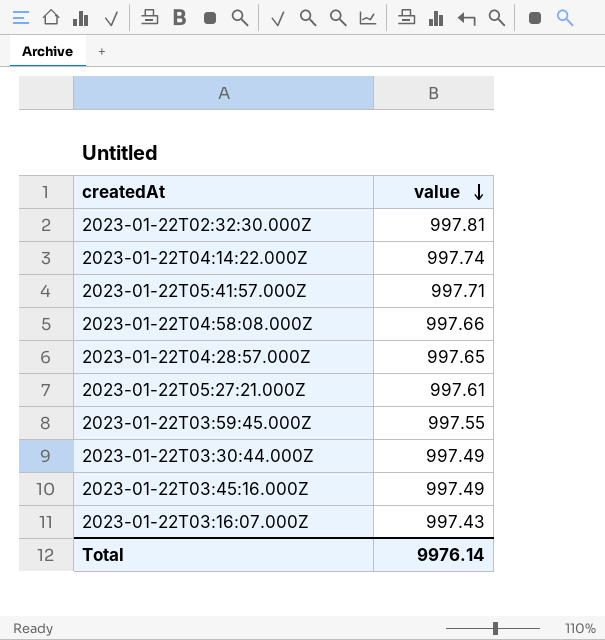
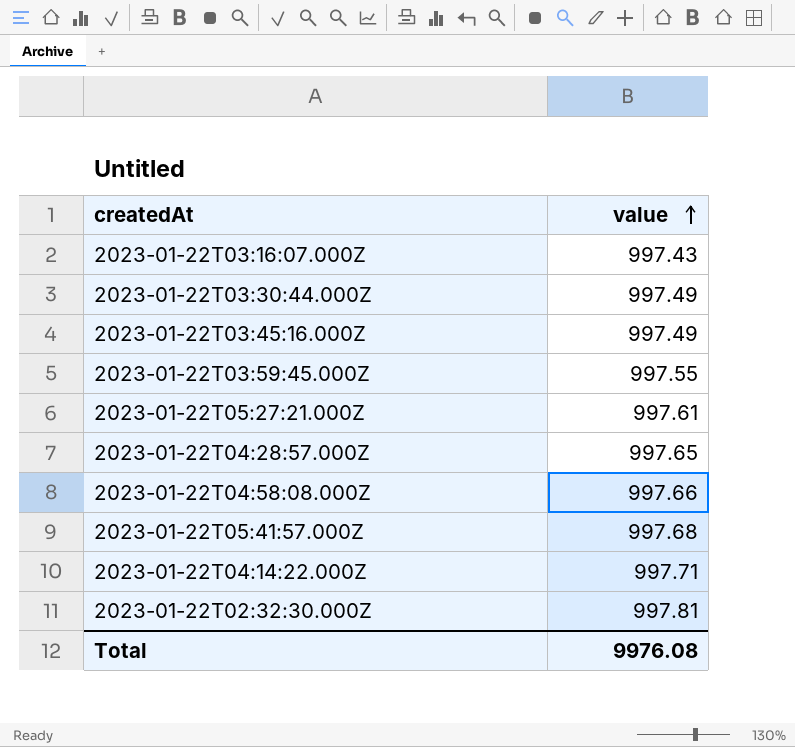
row order: value descending -> value ascending
2023-01-22T05:41:57.000Z | value: 997.71 -> 997.68
2023-01-22T04:14:22.000Z | value: 997.74 -> 997.71
Total | value: 9976.14 -> 9976.08

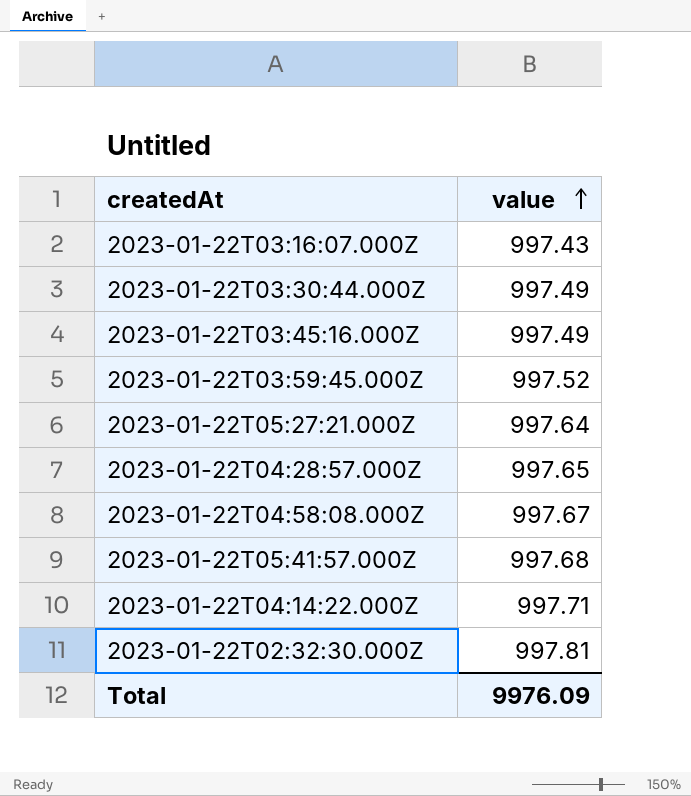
2023-01-22T03:59:45.000Z | value: 997.55 -> 997.52
2023-01-22T05:27:21.000Z | value: 997.61 -> 997.64
2023-01-22T04:58:08.000Z | value: 997.66 -> 997.67
Total | value: 9976.08 -> 9976.09

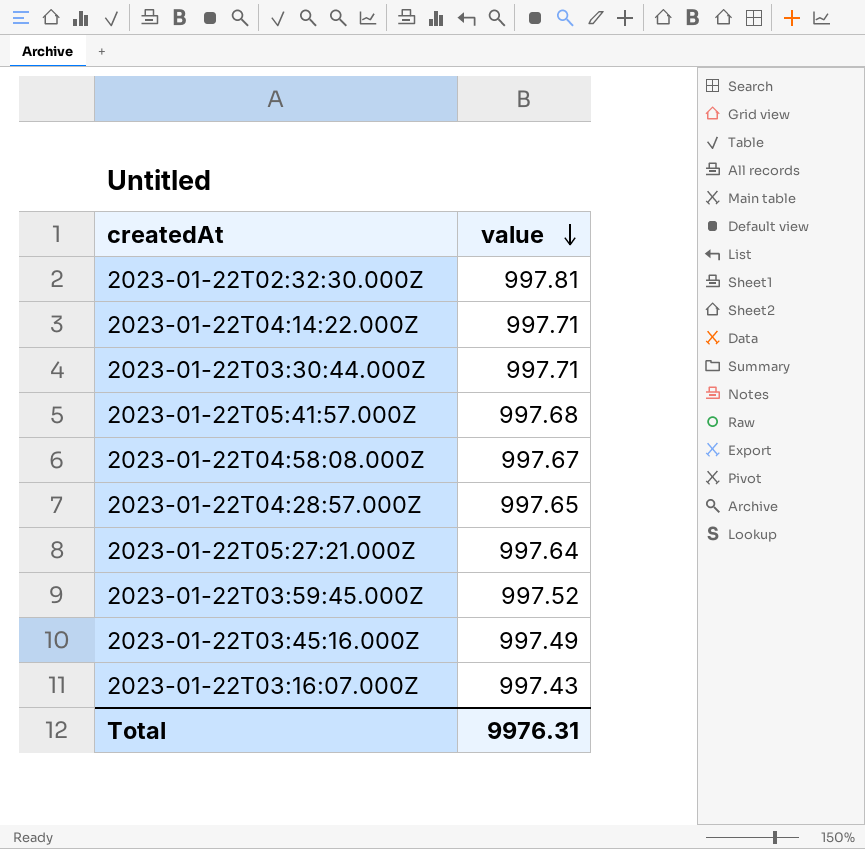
row order: value ascending -> value descending
2023-01-22T03:30:44.000Z | value: 997.49 -> 997.71
Total | value: 9976.09 -> 9976.31

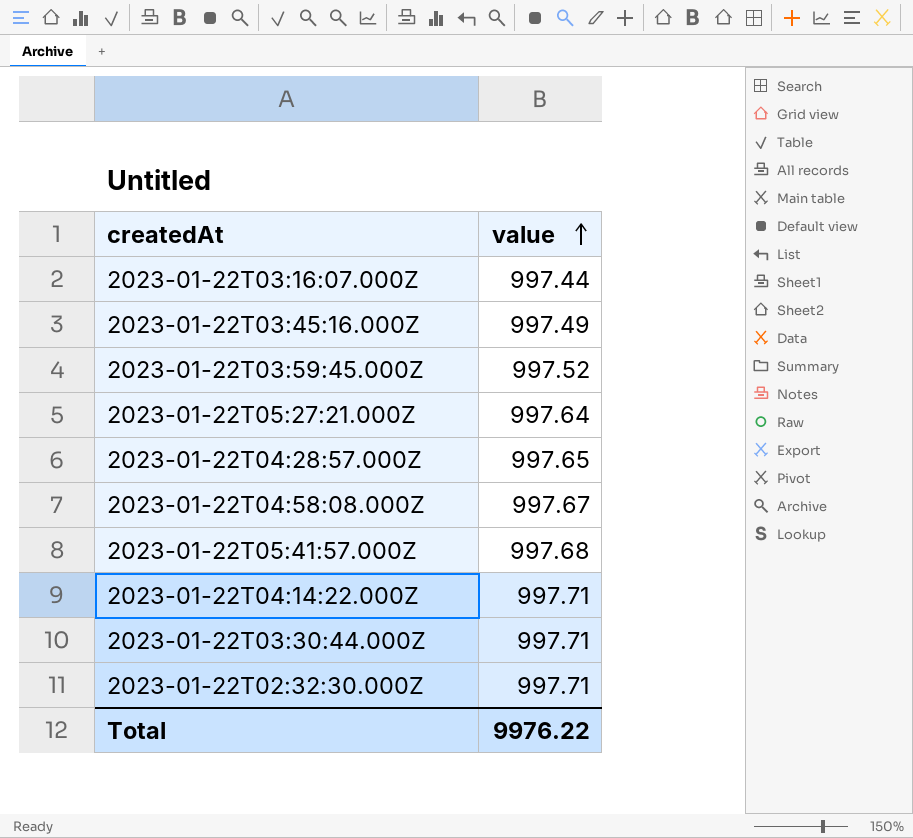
row order: value descending -> value ascending
2023-01-22T03:16:07.000Z | value: 997.43 -> 997.44
2023-01-22T02:32:30.000Z | value: 997.81 -> 997.71
Total | value: 9976.31 -> 9976.22

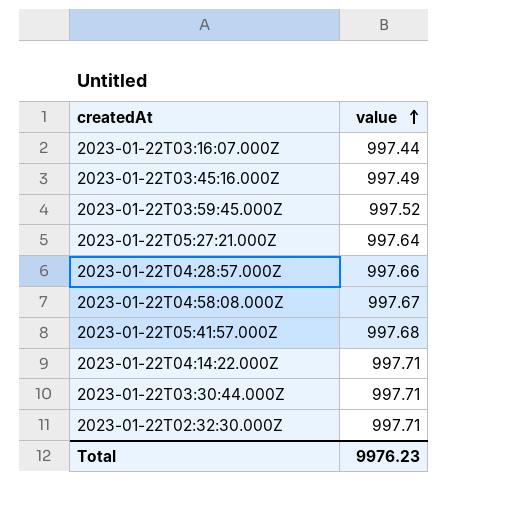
2023-01-22T04:28:57.000Z | value: 997.65 -> 997.66
Total | value: 9976.22 -> 9976.23

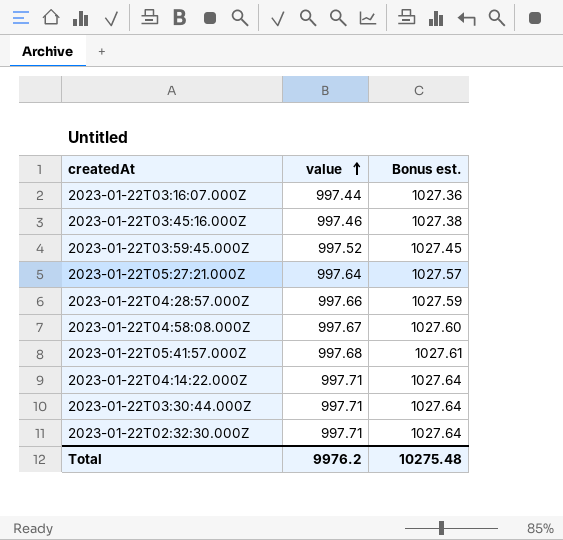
column Bonus est. | formula: none -> [value] * 1.03
2023-01-22T03:45:16.000Z | value: 997.49 -> 997.46
Total | value: 9976.23 -> 9976.2

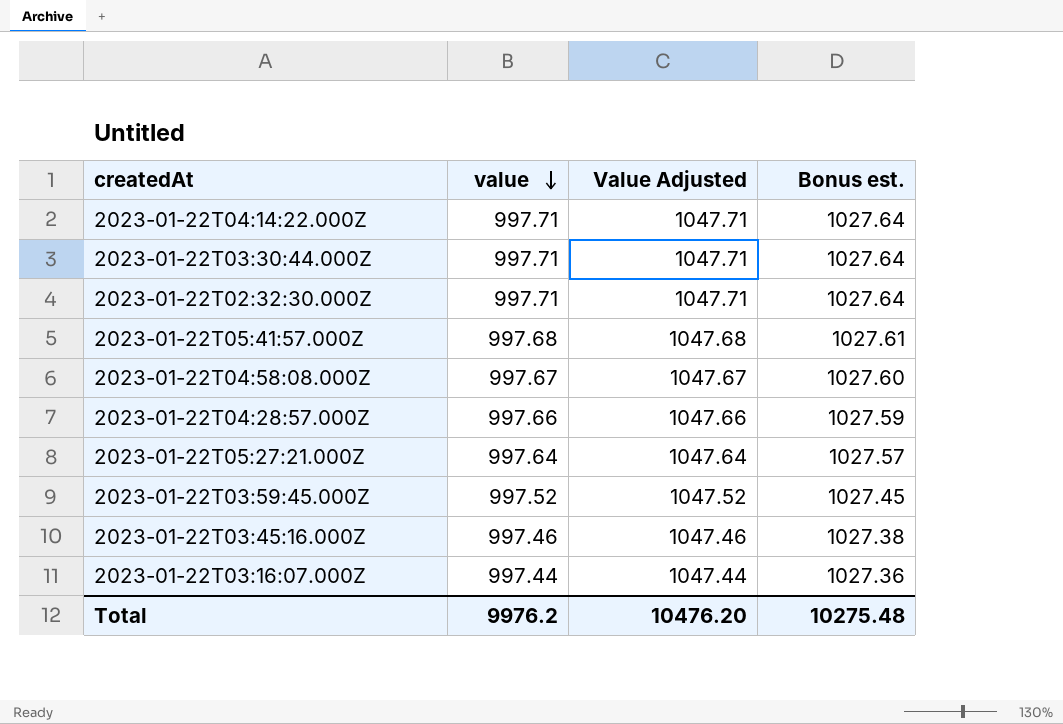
row order: value ascending -> value descending
column Value Adjusted | formula: none -> [value] + 50

